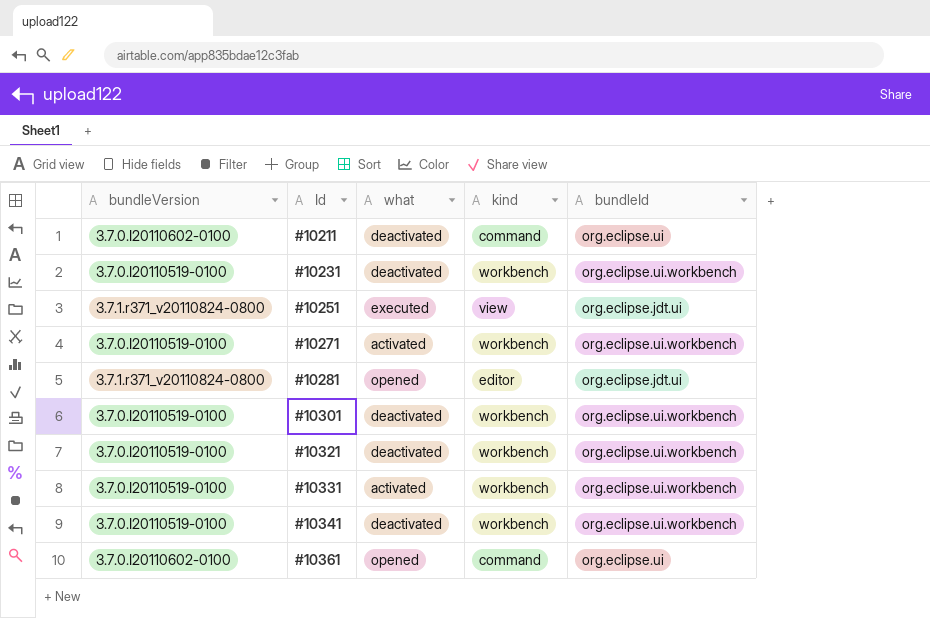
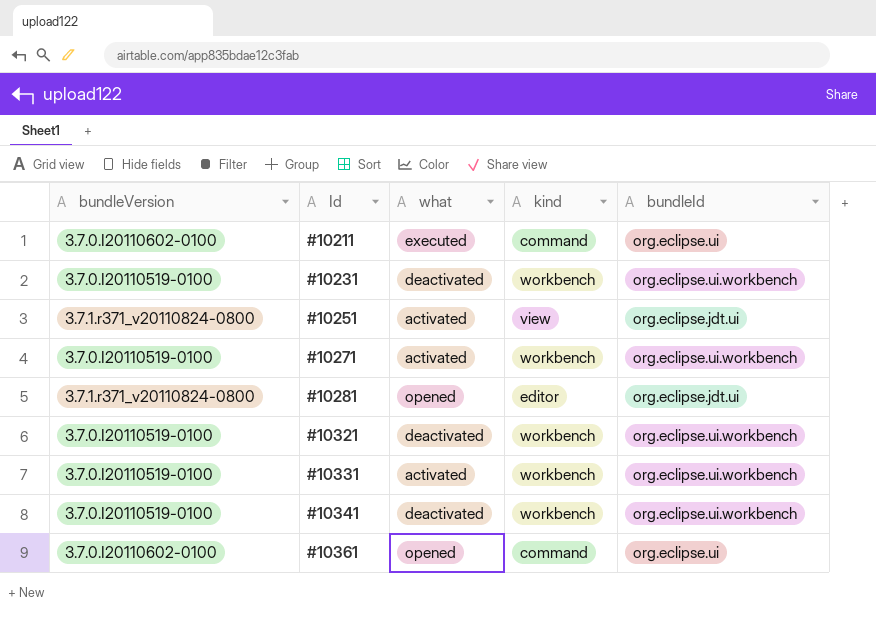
row #10301: 3.7.0.I20110519-0100 | deactivated | workbench | org.eclipse.ui.workbench -> none
#10211 | what: deactivated -> executed
#10251 | what: executed -> activated

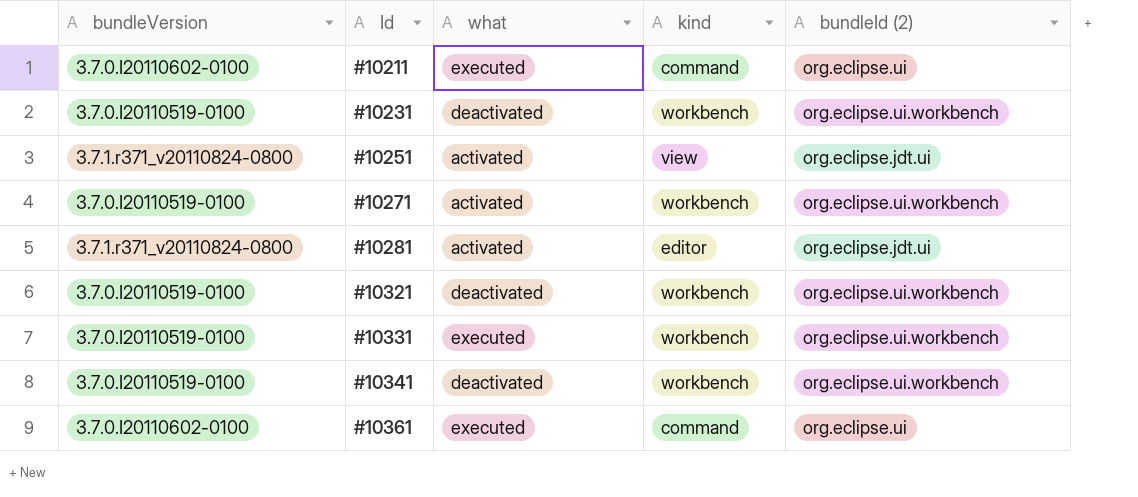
column name: bundleId -> bundleId (2)
#10281 | what: opened -> activated
#10331 | what: activated -> executed
#10361 | what: opened -> executed

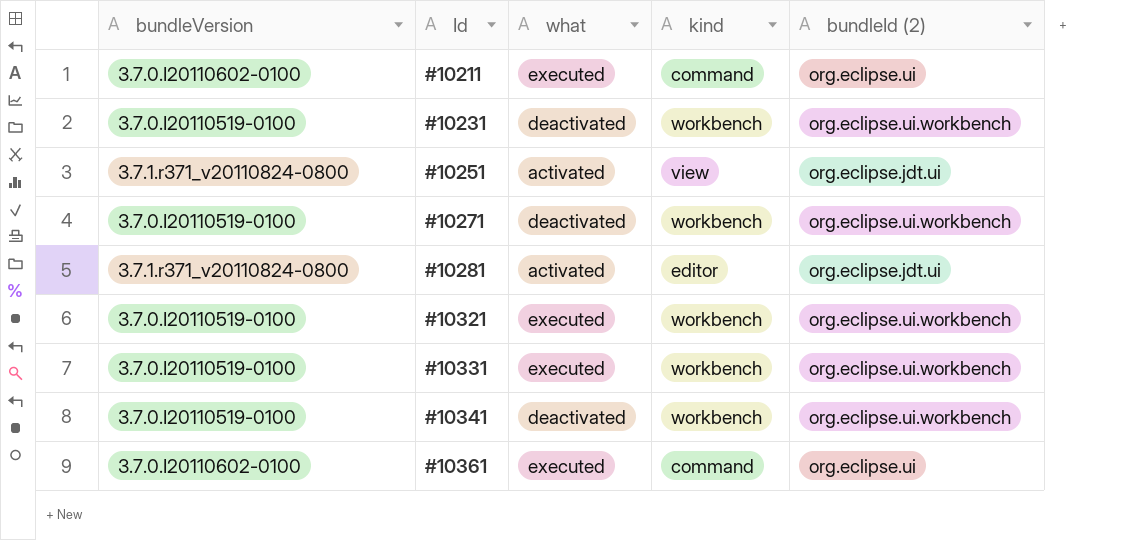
#10271 | what: activated -> deactivated
#10321 | what: deactivated -> executed

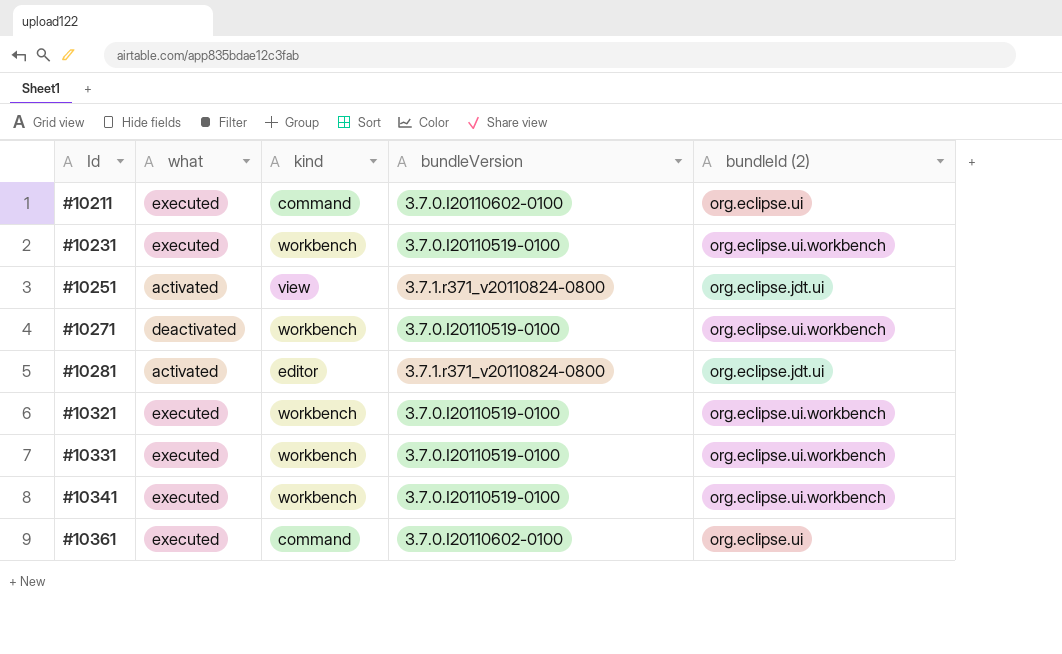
column bundleVersion | position: 1 -> 4
#10231 | what: deactivated -> executed
#10341 | what: deactivated -> executed

